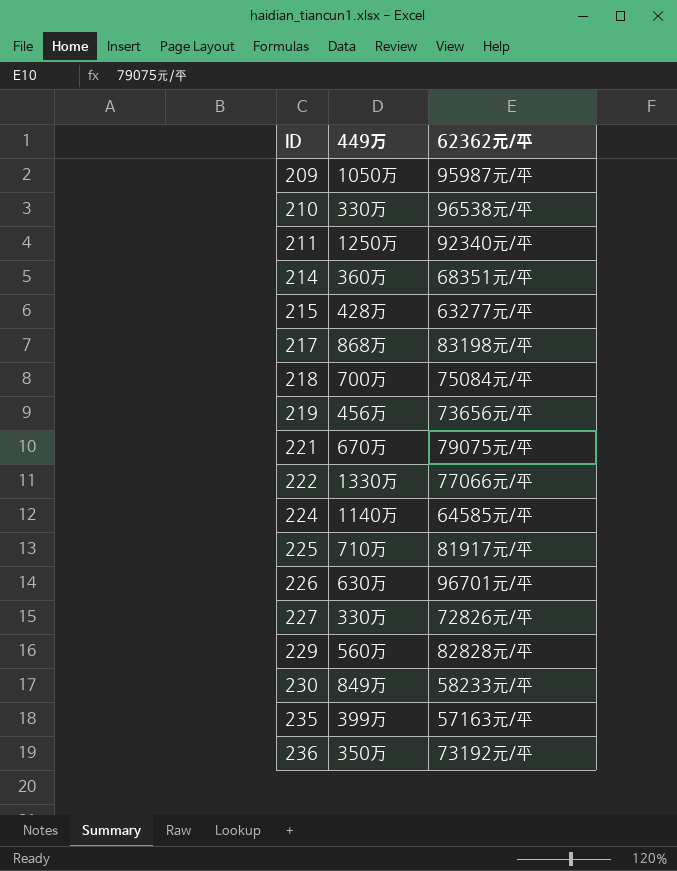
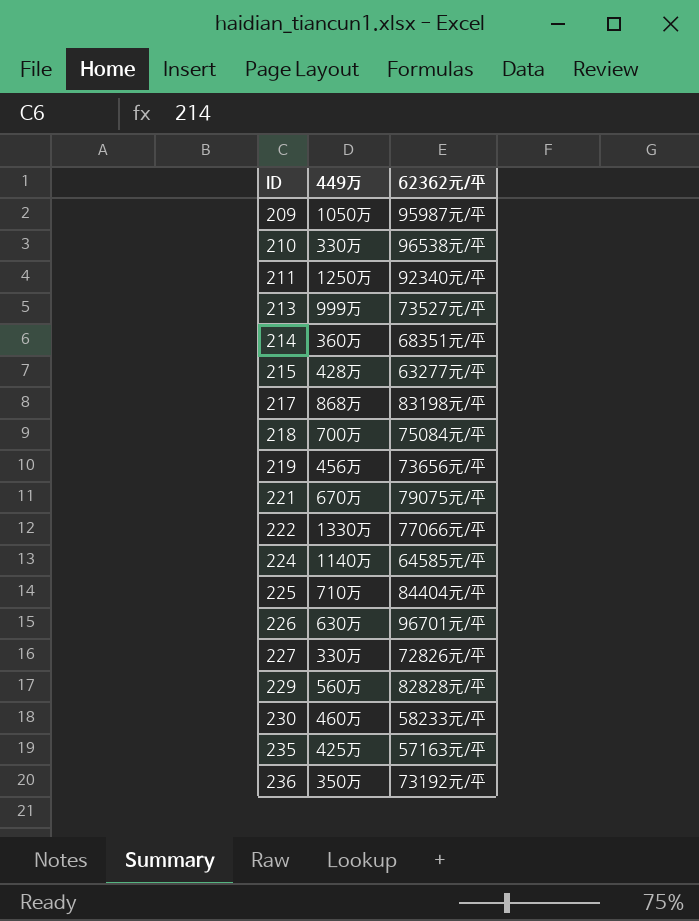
row 213: none -> 999万 | 73527元/平
225 | 62362元/平: 81917元/平 -> 84404元/平
230 | 449万: 849万 -> 460万
235 | 449万: 399万 -> 425万

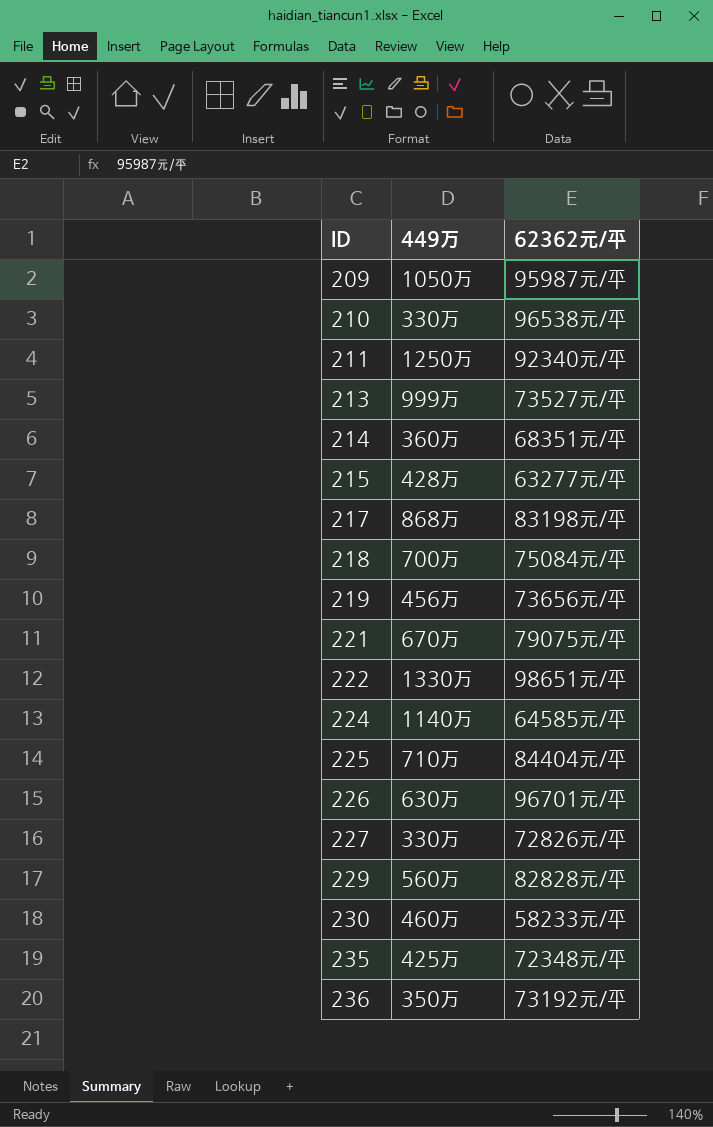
222 | 62362元/平: 77066元/平 -> 98651元/平
235 | 62362元/平: 57163元/平 -> 72348元/平

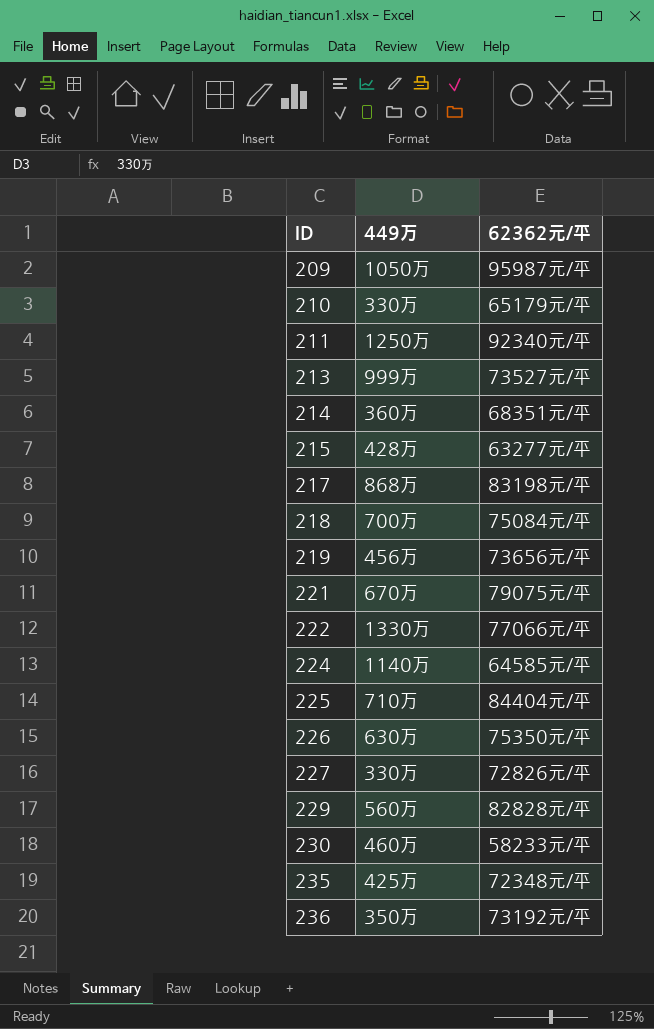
210 | 62362元/平: 96538元/平 -> 65179元/平
222 | 62362元/平: 98651元/平 -> 77066元/平
226 | 62362元/平: 96701元/平 -> 75350元/平

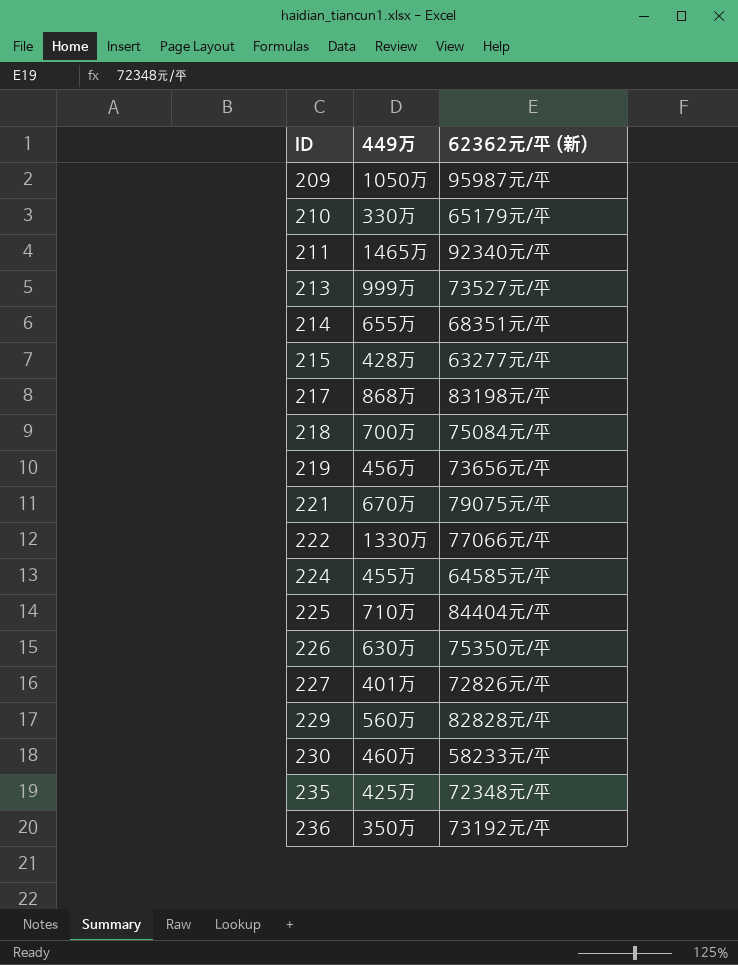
column name: 62362元/平 -> 62362元/平 (新)
211 | 449万: 1250万 -> 1465万
214 | 449万: 360万 -> 655万
224 | 449万: 1140万 -> 455万
227 | 449万: 330万 -> 401万

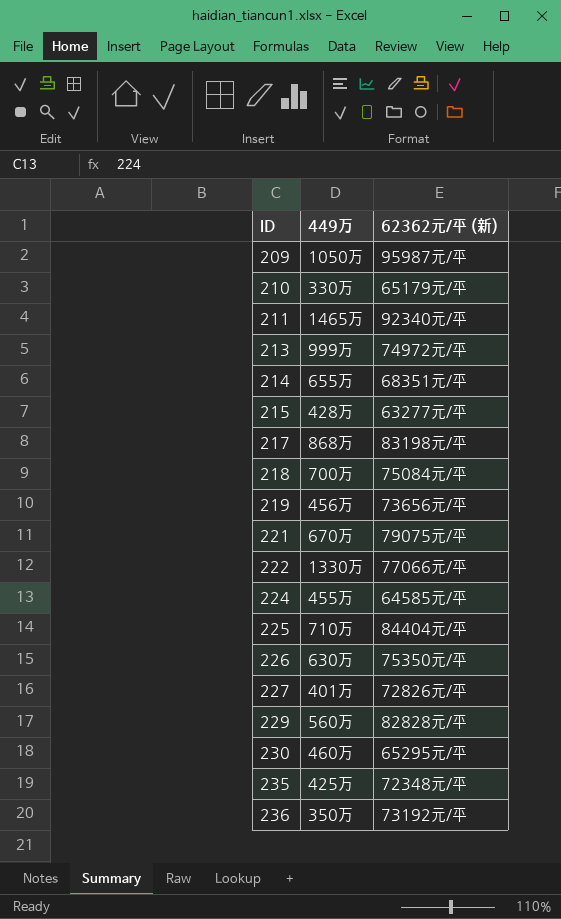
213 | 62362元/平 (新): 73527元/平 -> 74972元/平
230 | 62362元/平 (新): 58233元/平 -> 65295元/平

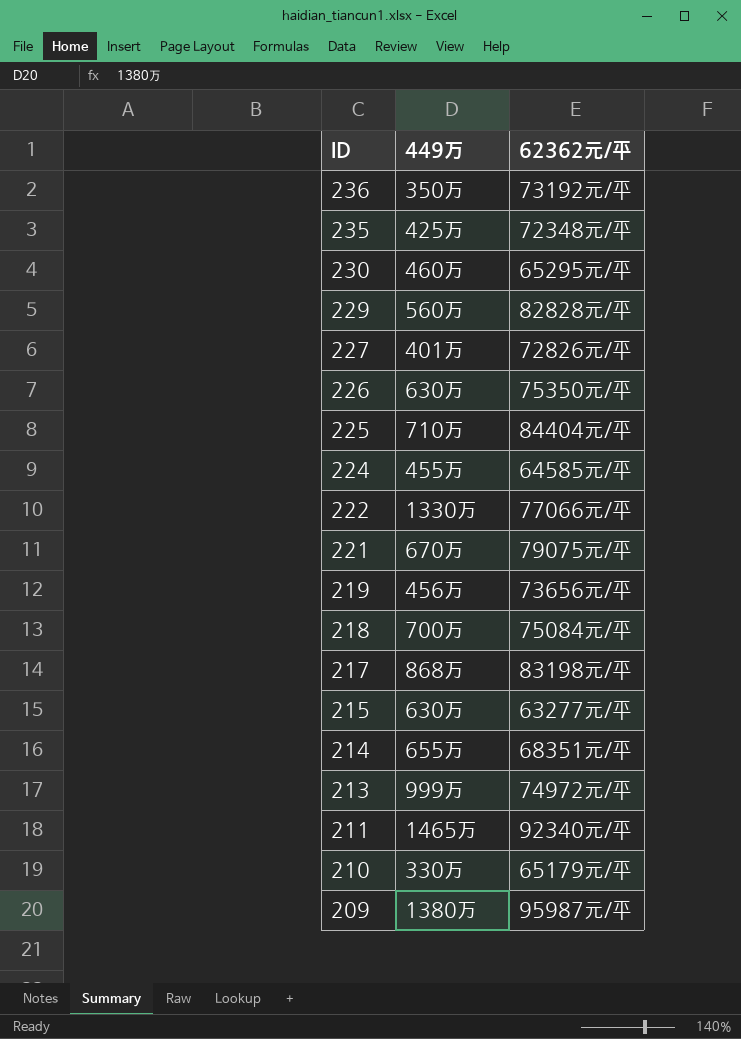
row order: ID ascending -> ID descending
column name: 62362元/平 (新) -> 62362元/平
215 | 449万: 428万 -> 630万
209 | 449万: 1050万 -> 1380万

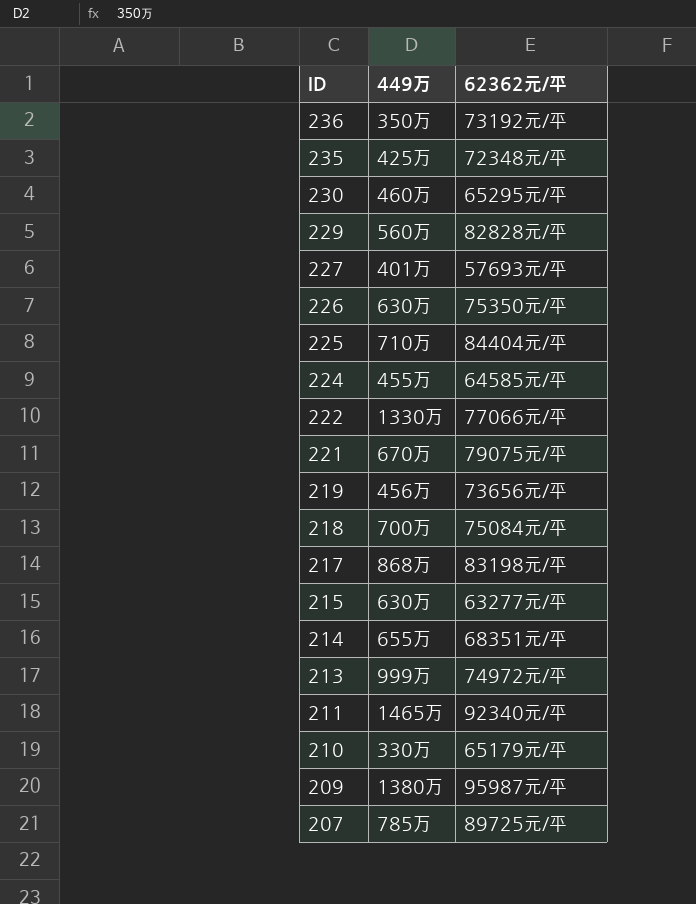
227 | 62362元/平: 72826元/平 -> 57693元/平
row 207: none -> 785万 | 89725元/平

